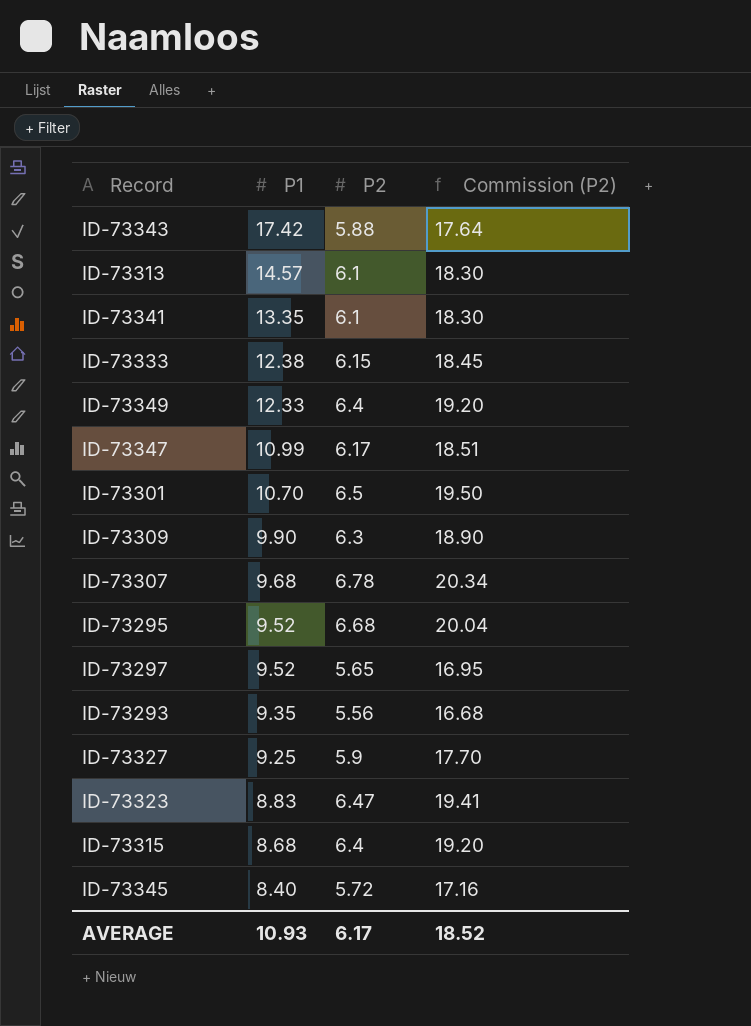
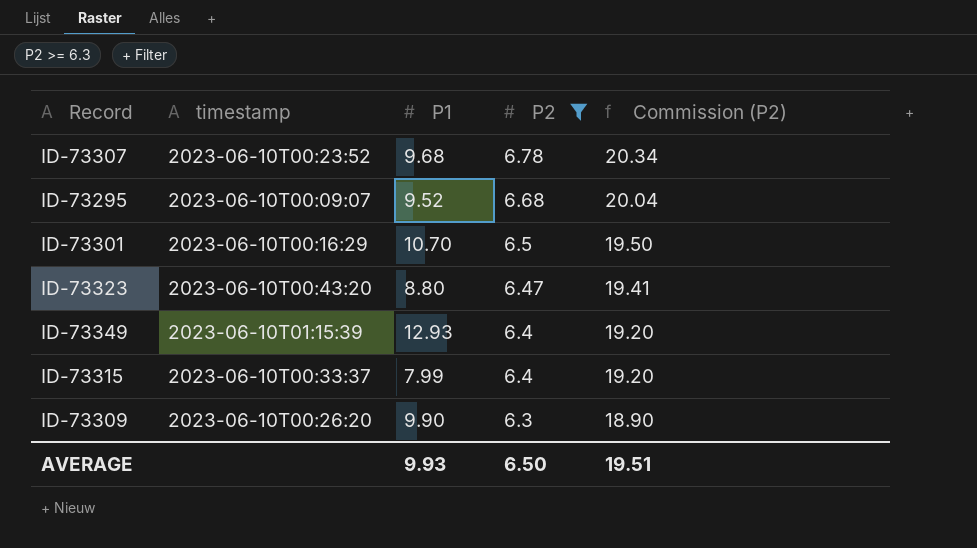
filter: none -> P2 >= 6.3
row order: P1 descending -> P2 descending
column timestamp | position: none -> 2
ID-73323 | P1: 8.83 -> 8.80
ID-73349 | P1: 12.33 -> 12.93
ID-73315 | P1: 8.68 -> 7.99
AVERAGE | P1: 10.93 -> 9.93
AVERAGE | P2: 6.17 -> 6.50
AVERAGE | Commission (P2): 18.52 -> 19.51

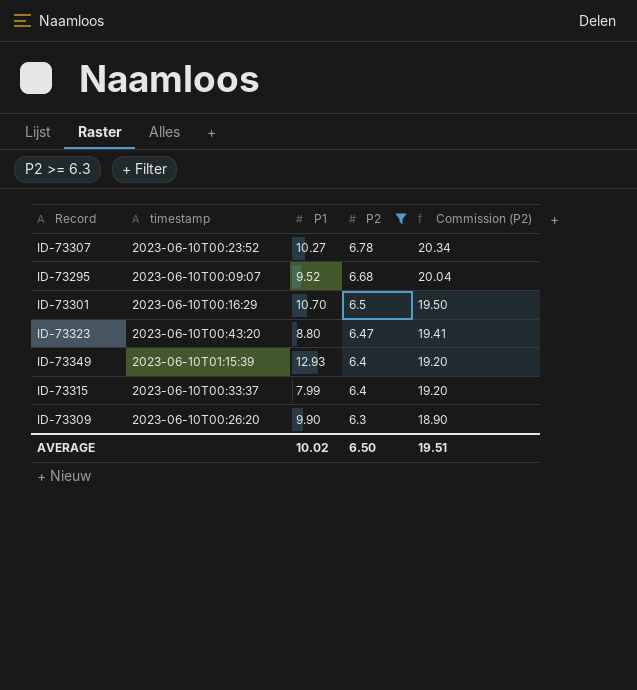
ID-73307 | P1: 9.68 -> 10.27
AVERAGE | P1: 9.93 -> 10.02

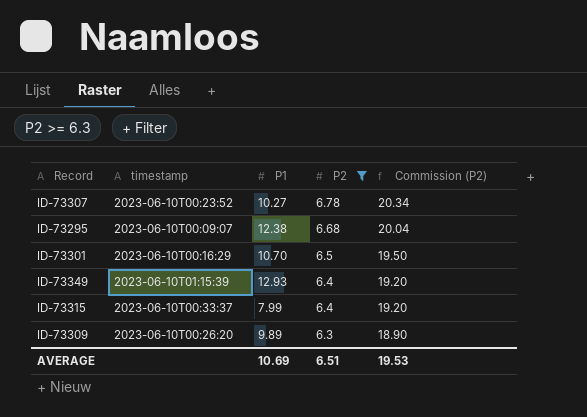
row ID-73323: 2023-06-10T00:43:20 | 8.80 | 6.47 | 19.41 -> none
ID-73295 | P1: 9.52 -> 12.38
ID-73309 | P1: 9.90 -> 9.89
AVERAGE | P1: 10.02 -> 10.69
AVERAGE | P2: 6.50 -> 6.51
AVERAGE | Commission (P2): 19.51 -> 19.53

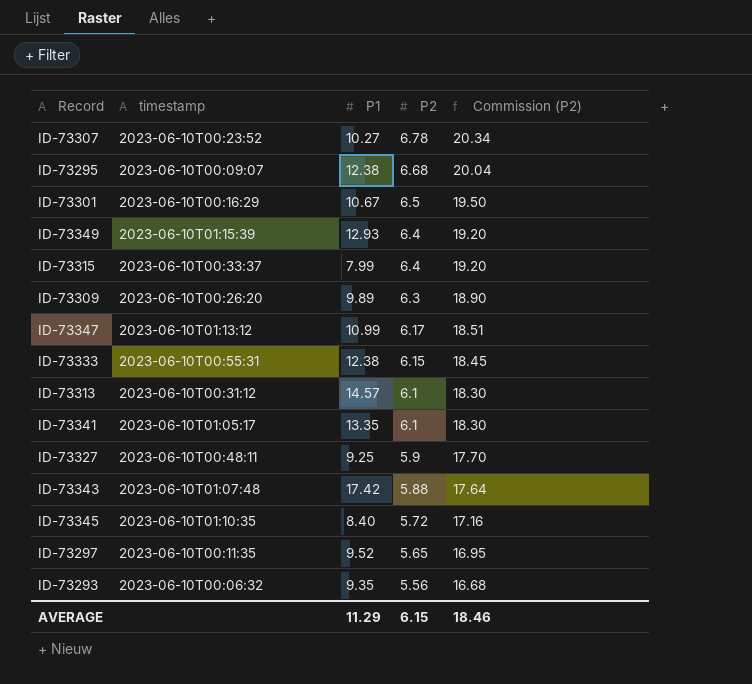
filter: P2 >= 6.3 -> none
ID-73301 | P1: 10.70 -> 10.67
AVERAGE | P1: 10.69 -> 11.29
AVERAGE | P2: 6.51 -> 6.15
AVERAGE | Commission (P2): 19.53 -> 18.46

